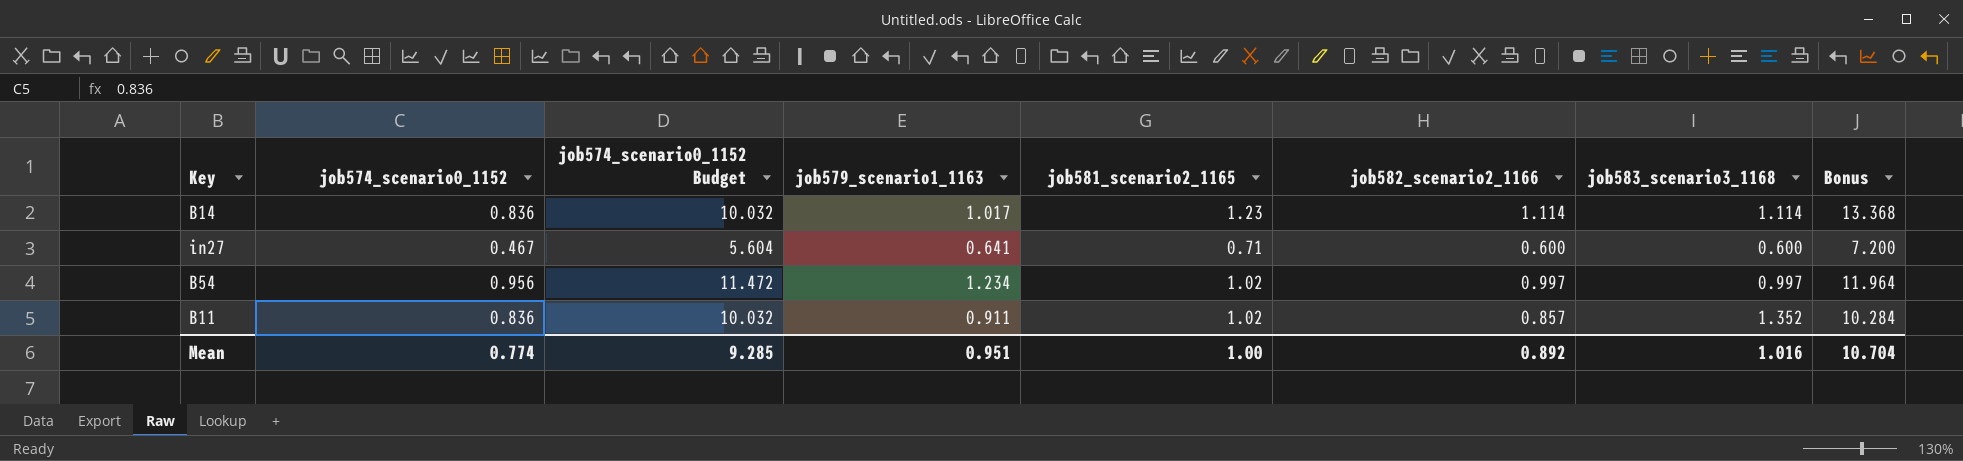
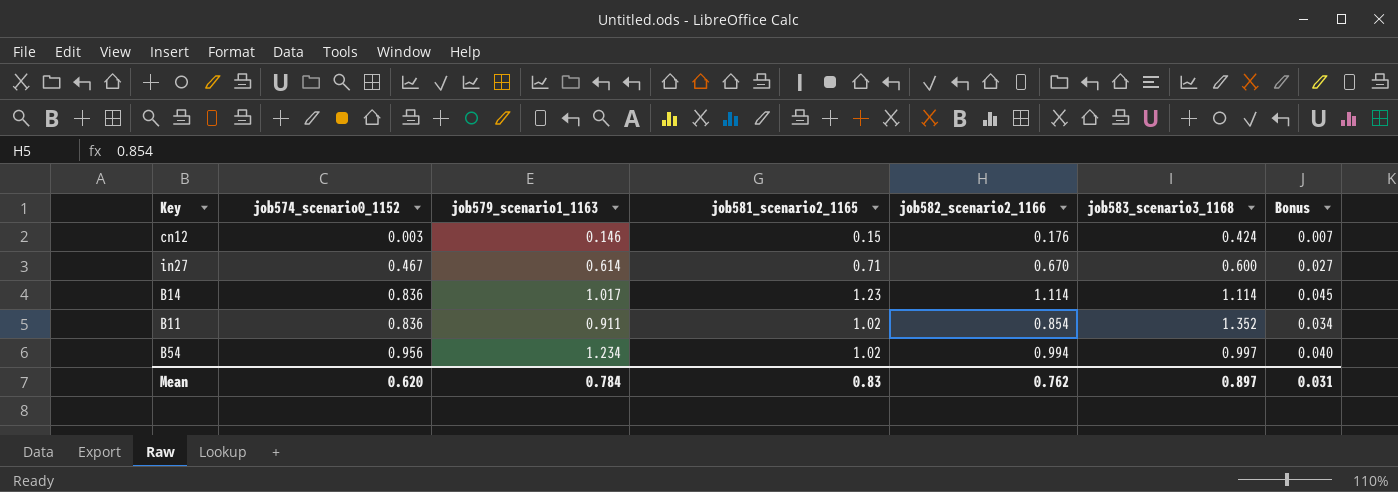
row order: none -> job574_scenario0_1152 ascending
column job574_scenario0_1152 Budget | formula: [job574_scenario0_1152] * 12 -> none
column Bonus | formula: [job582_scenario2_1166] * 12 -> [job582_scenario2_1166] * 0.04
row cn12: none -> 0.003 | 0.146 | 0.15 | 0.176 | 0.424 | 0.007
in27 | job579_scenario1_1163: 0.641 -> 0.614
in27 | job582_scenario2_1166: 0.600 -> 0.670
B11 | job582_scenario2_1166: 0.857 -> 0.854
B54 | job582_scenario2_1166: 0.997 -> 0.994
Mean | job574_scenario0_1152: 0.774 -> 0.620
Mean | job579_scenario1_1163: 0.951 -> 0.784
Mean | job581_scenario2_1165: 1.00 -> 0.83
Mean | job582_scenario2_1166: 0.892 -> 0.762
Mean | job583_scenario3_1168: 1.016 -> 0.897
Mean | Bonus: 10.704 -> 0.031

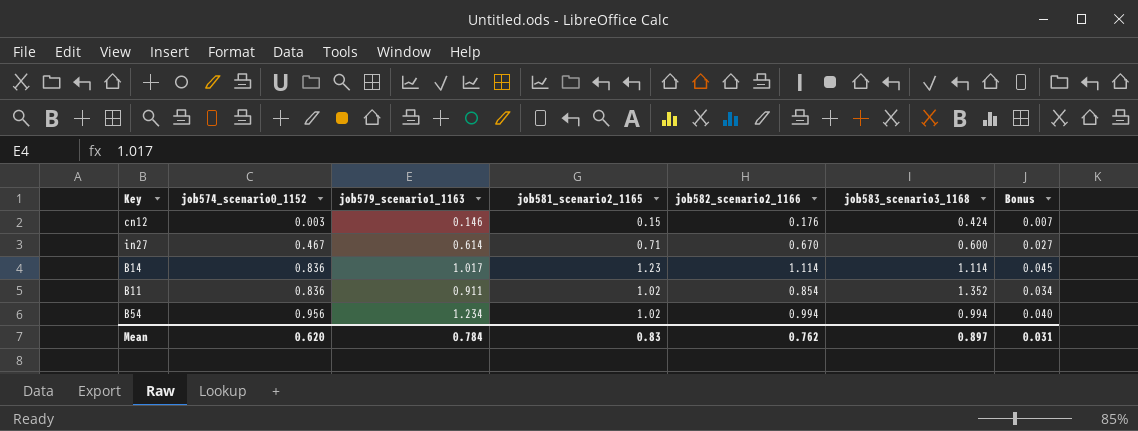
B54 | job583_scenario3_1168: 0.997 -> 0.994

